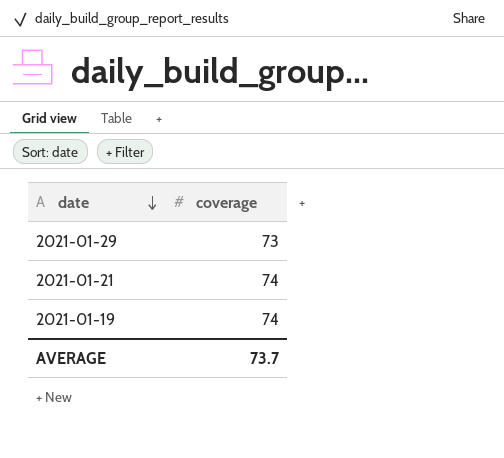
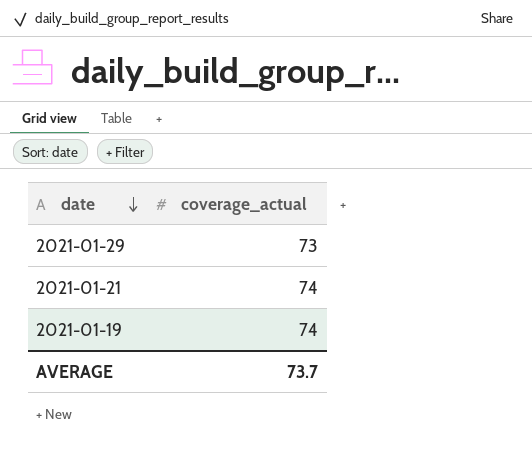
column name: coverage -> coverage_actual

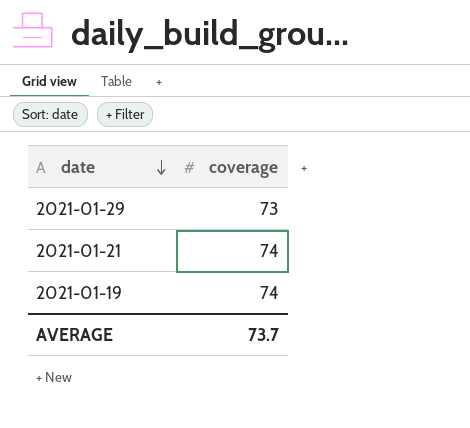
column name: coverage_actual -> coverage

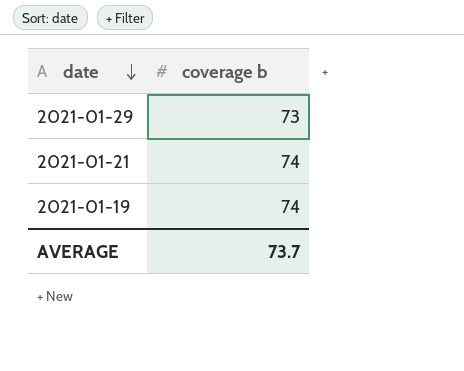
column name: coverage -> coverage b

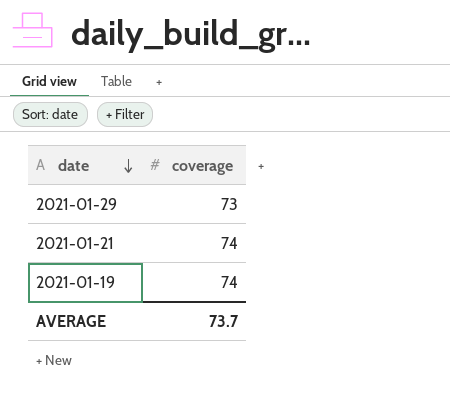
column name: coverage b -> coverage

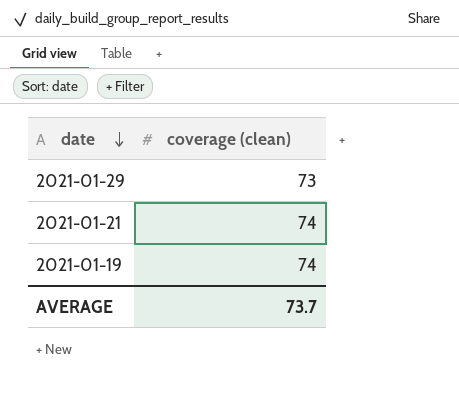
column name: coverage -> coverage (clean)

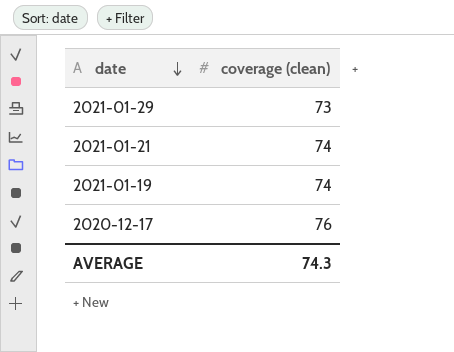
row 2020-12-17: none -> 76
AVERAGE | coverage (clean): 73.7 -> 74.3

